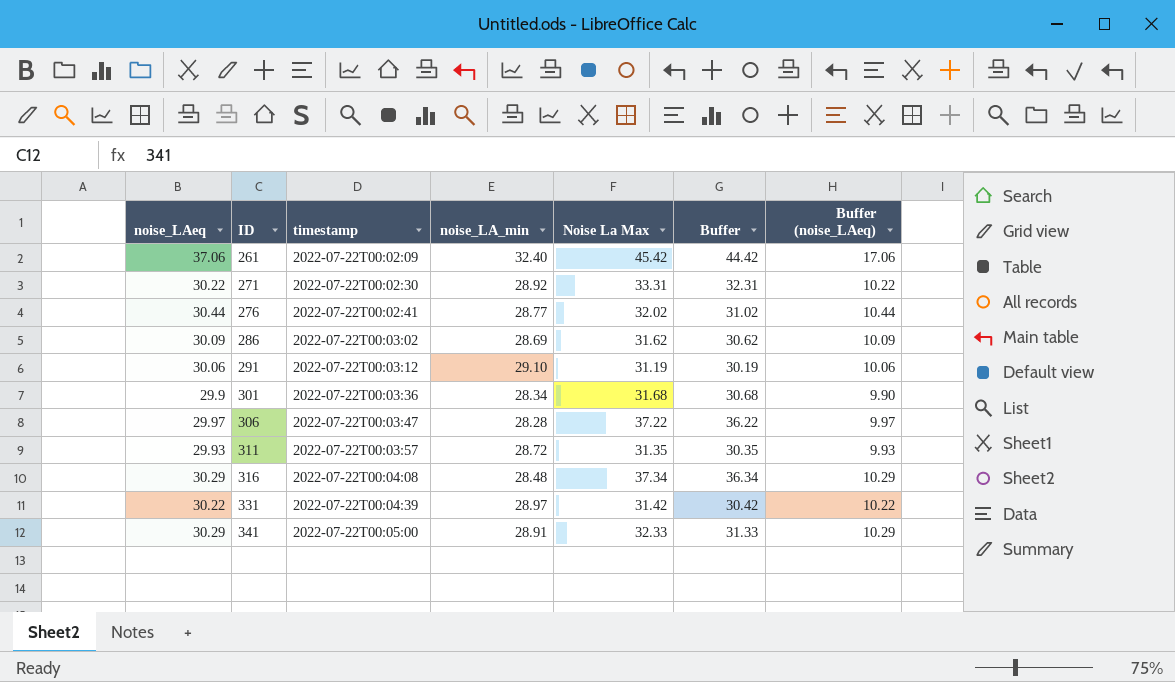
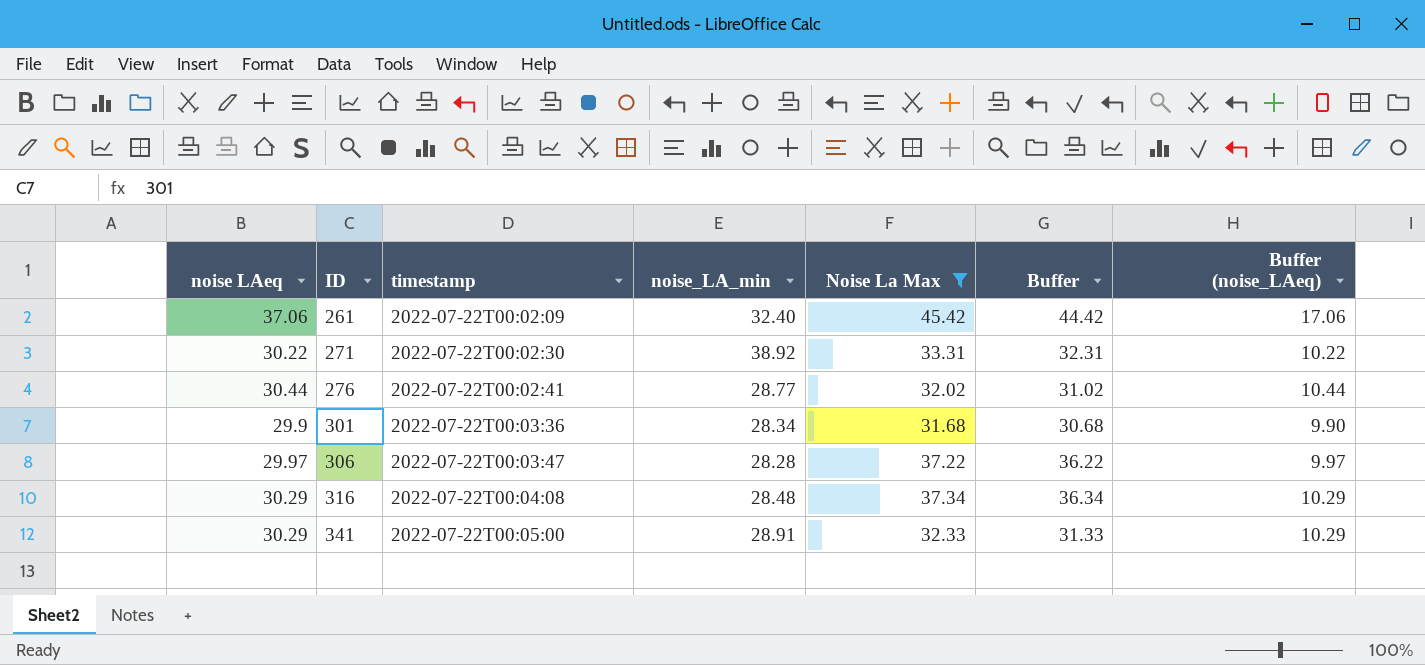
filter: none -> Noise La Max >= 31.68
column name: noise_LAeq -> noise LAeq
271 | noise_LA_min: 28.92 -> 38.92

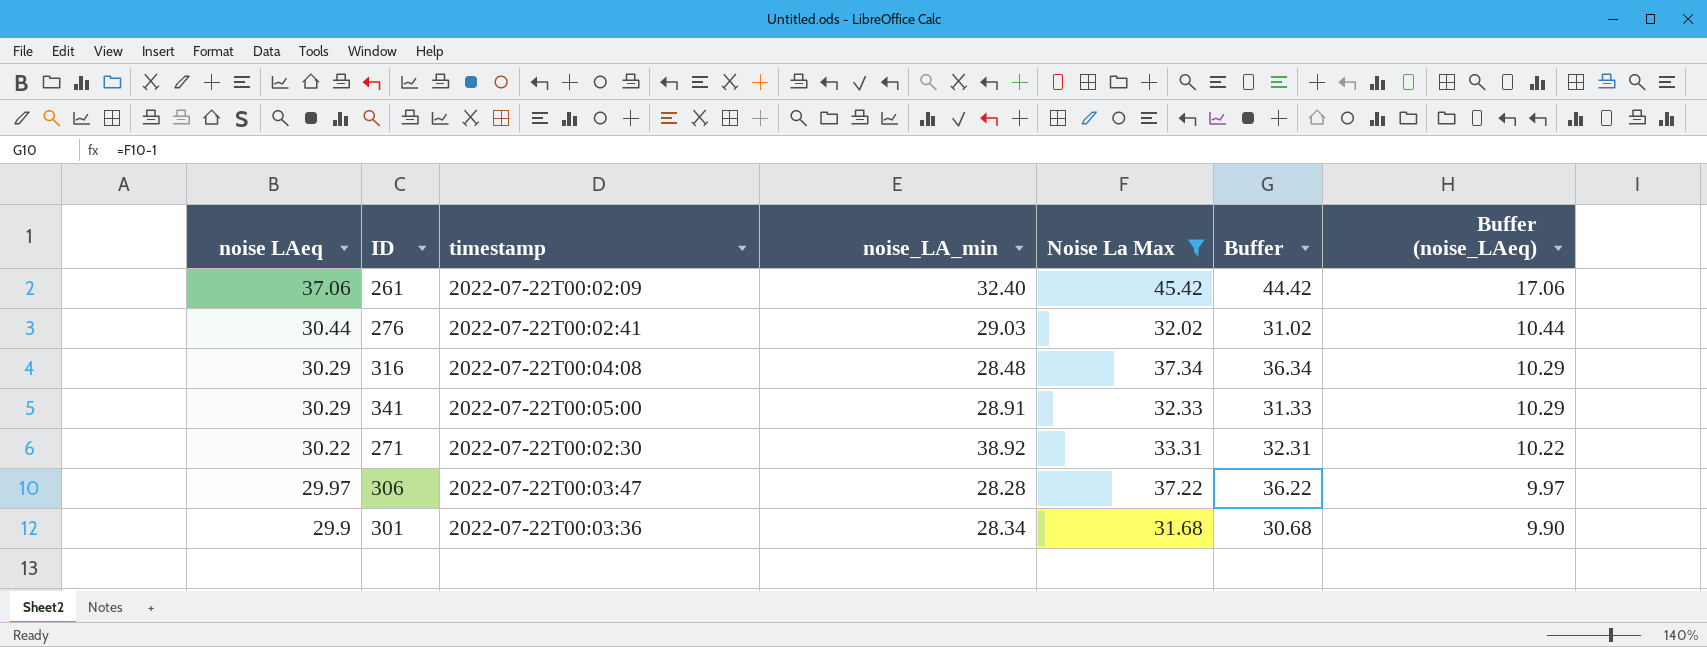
row order: ID ascending -> noise LAeq descending
276 | noise_LA_min: 28.77 -> 29.03

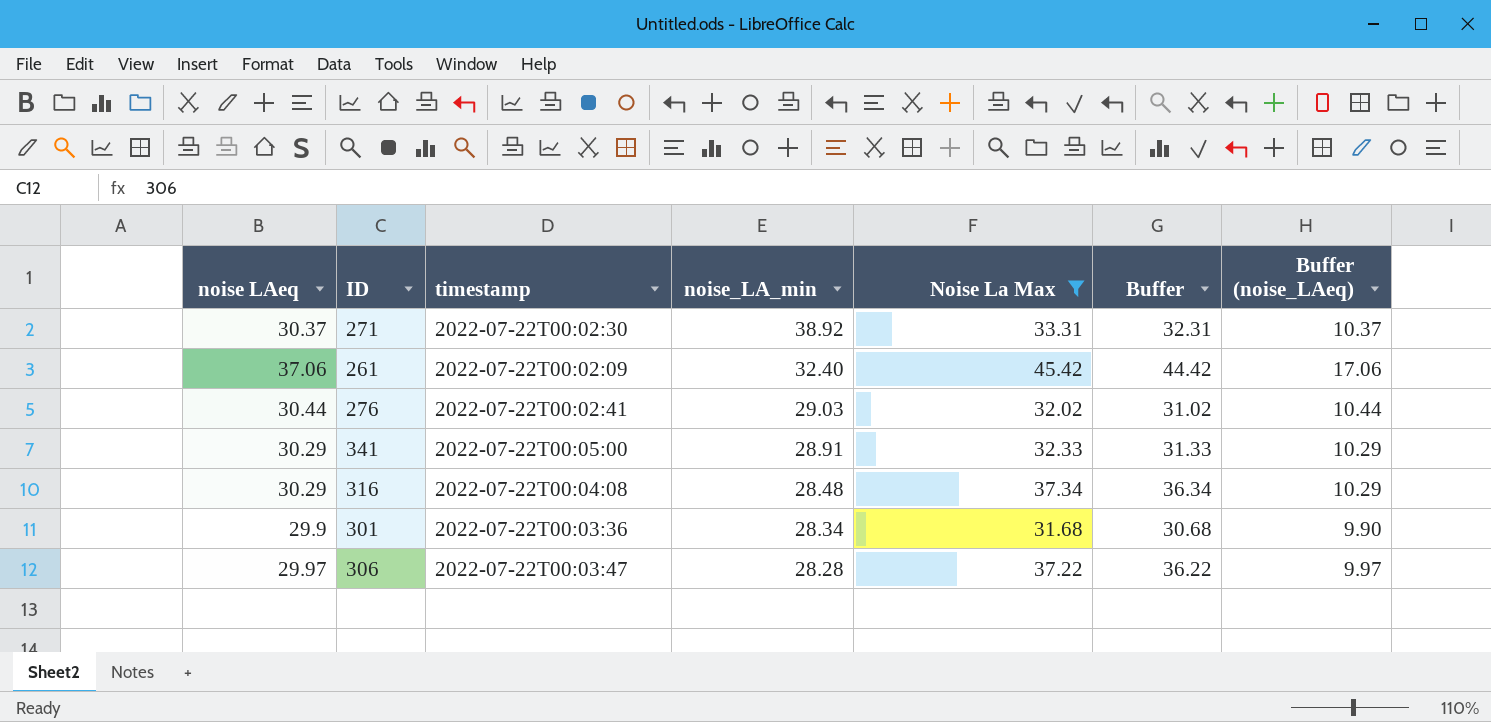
row order: noise LAeq descending -> noise_LA_min descending
271 | noise LAeq: 30.22 -> 30.37
271 | Buffer (noise_LAeq): 10.22 -> 10.37

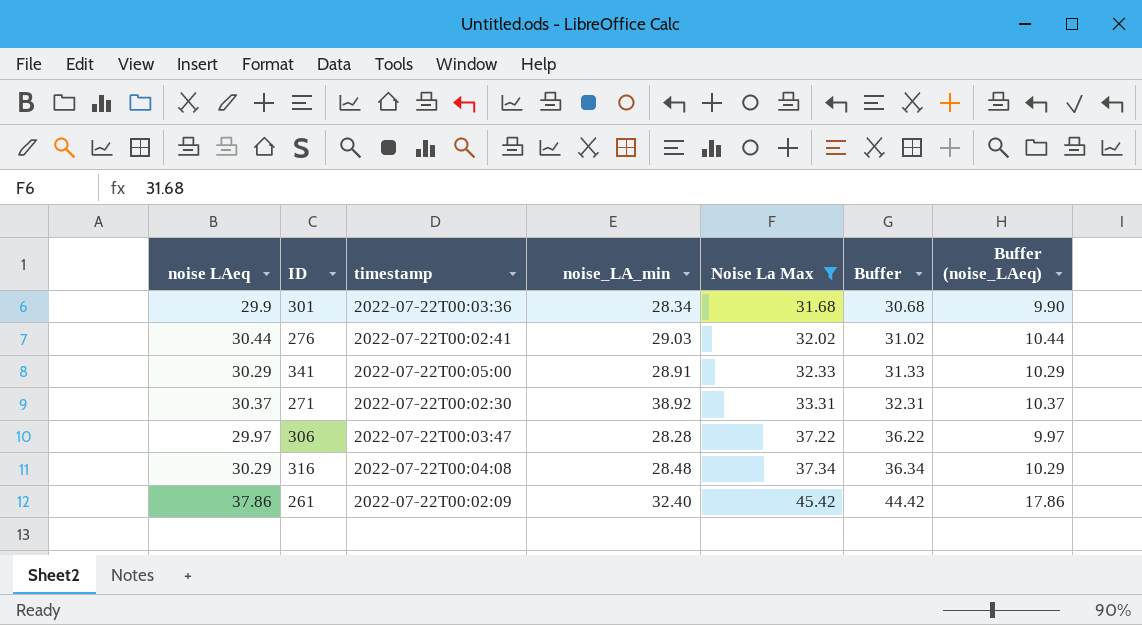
row order: noise_LA_min descending -> Noise La Max ascending
261 | noise LAeq: 37.06 -> 37.86
261 | Buffer (noise_LAeq): 17.06 -> 17.86

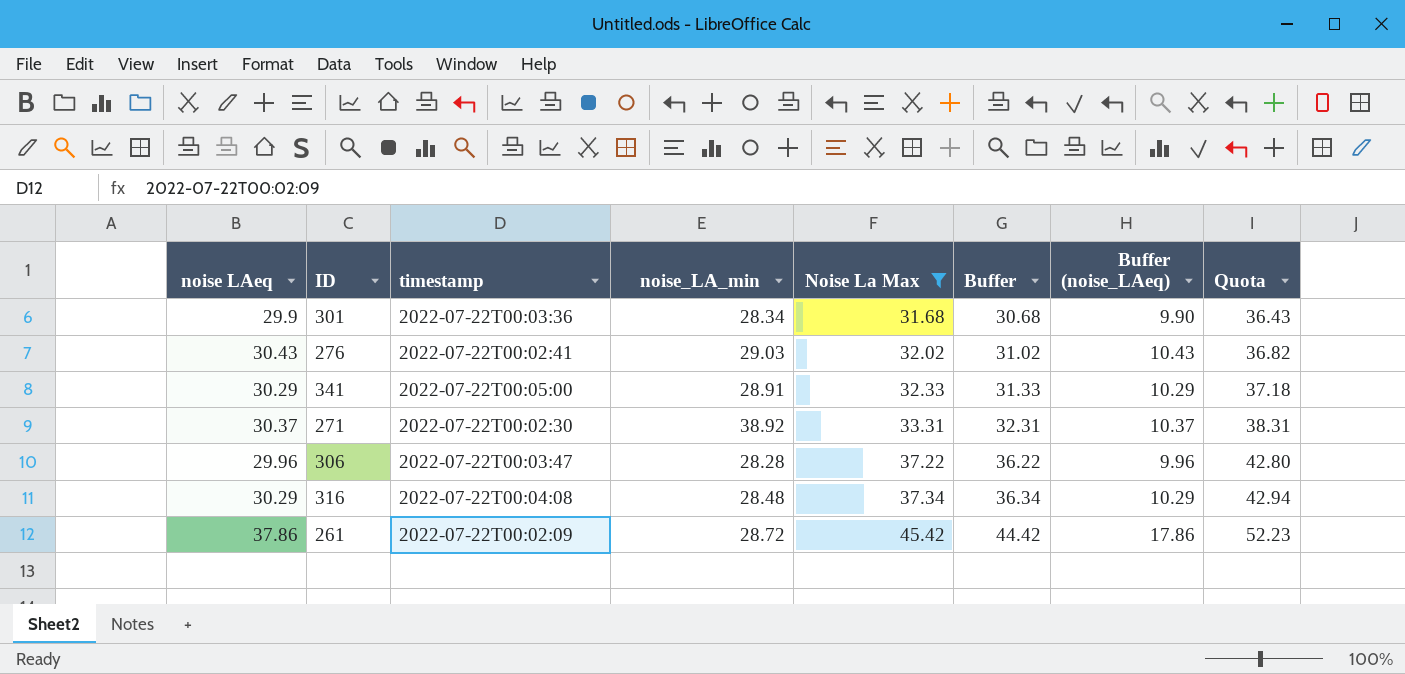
column Quota | formula: none -> [Noise La Max] * 1.15
276 | noise LAeq: 30.44 -> 30.43
276 | Buffer (noise_LAeq): 10.44 -> 10.43
306 | noise LAeq: 29.97 -> 29.96
306 | Buffer (noise_LAeq): 9.97 -> 9.96
261 | noise_LA_min: 32.40 -> 28.72

